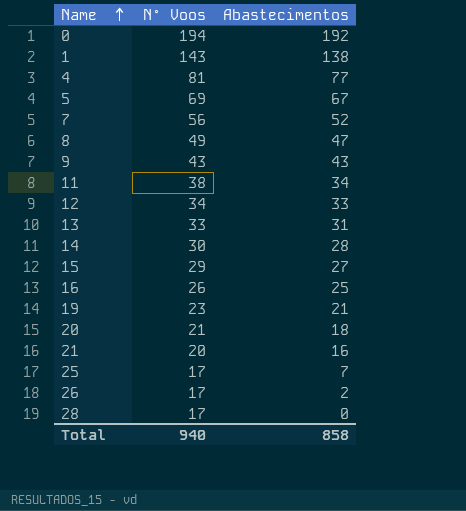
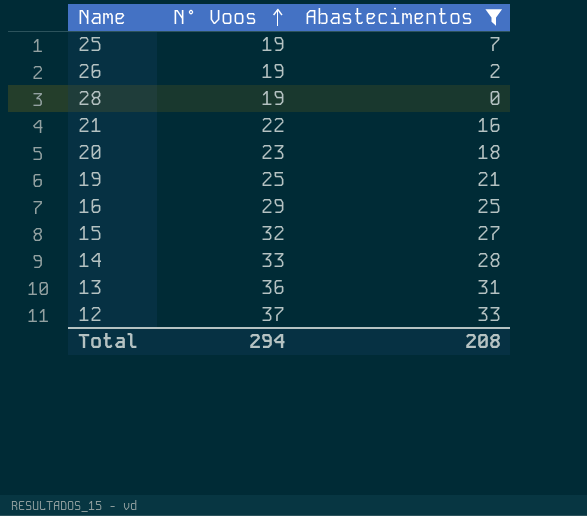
filter: none -> Abastecimentos <= 33
row order: Name ascending -> N° Voos ascending
25 | N° Voos: 17 -> 19
26 | N° Voos: 17 -> 19
28 | N° Voos: 17 -> 19
21 | N° Voos: 20 -> 22
20 | N° Voos: 21 -> 23
19 | N° Voos: 23 -> 25
16 | N° Voos: 26 -> 29
15 | N° Voos: 29 -> 32
14 | N° Voos: 30 -> 33
13 | N° Voos: 33 -> 36
12 | N° Voos: 34 -> 37
Total | N° Voos: 940 -> 294
Total | Abastecimentos: 858 -> 208

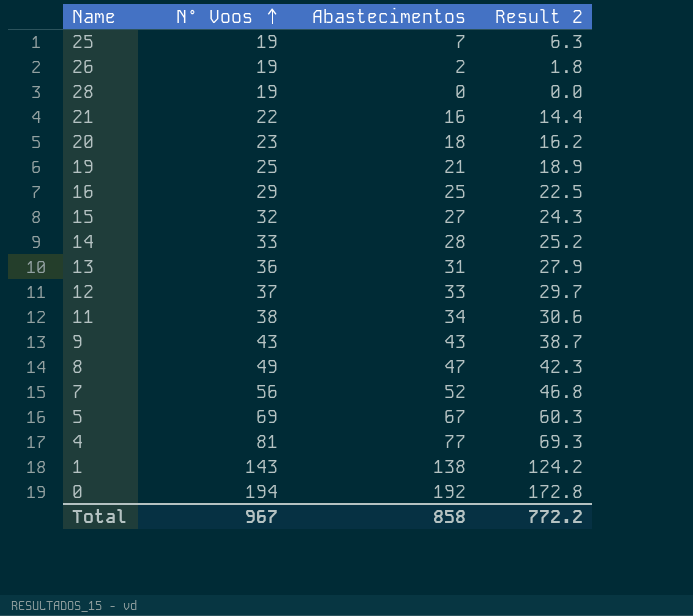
filter: Abastecimentos <= 33 -> none
column Result 2 | formula: none -> [Abastecimentos] * 0.9
Total | N° Voos: 294 -> 967
Total | Abastecimentos: 208 -> 858

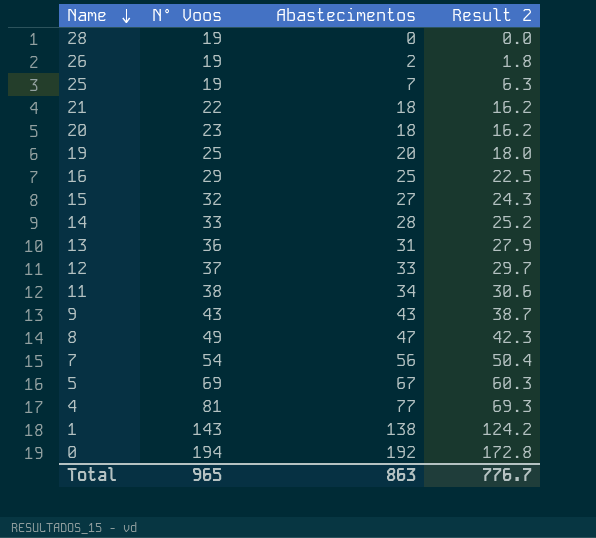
row order: N° Voos ascending -> Name descending
21 | Abastecimentos: 16 -> 18
21 | Result 2: 14.4 -> 16.2
19 | Abastecimentos: 21 -> 20
19 | Result 2: 18.9 -> 18.0
7 | N° Voos: 56 -> 54
7 | Abastecimentos: 52 -> 56
7 | Result 2: 46.8 -> 50.4
Total | N° Voos: 967 -> 965
Total | Abastecimentos: 858 -> 863
Total | Result 2: 772.2 -> 776.7

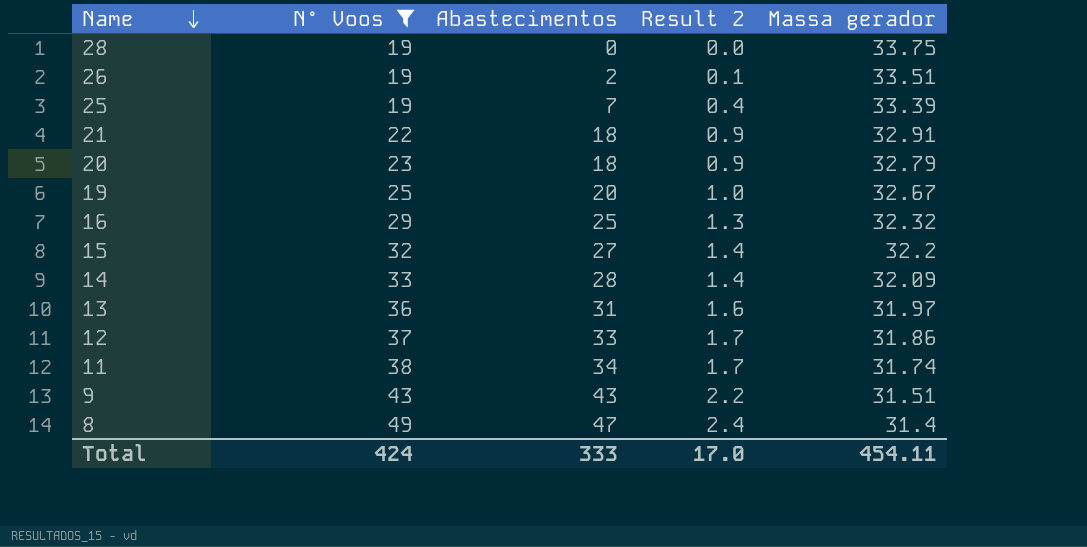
filter: none -> N° Voos <= 49
column Result 2 | formula: [Abastecimentos] * 0.9 -> [Abastecimentos] * 0.05
column Massa gerador | position: none -> 5
Total | N° Voos: 965 -> 424
Total | Abastecimentos: 863 -> 333
Total | Result 2: 776.7 -> 17.0

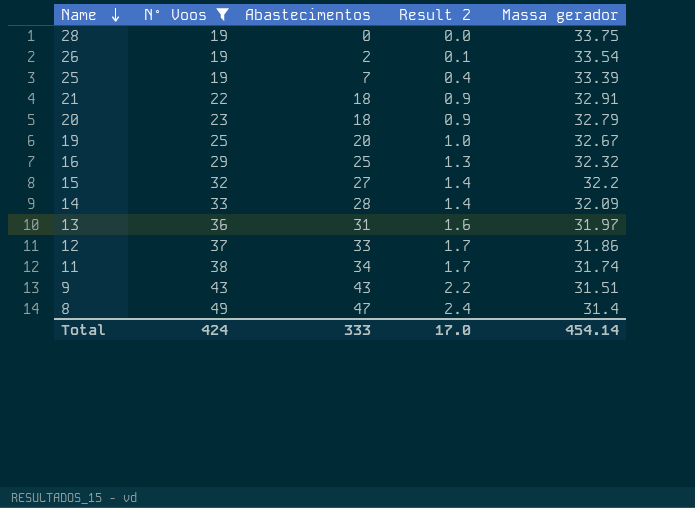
26 | Massa gerador: 33.51 -> 33.54
Total | Massa gerador: 454.11 -> 454.14

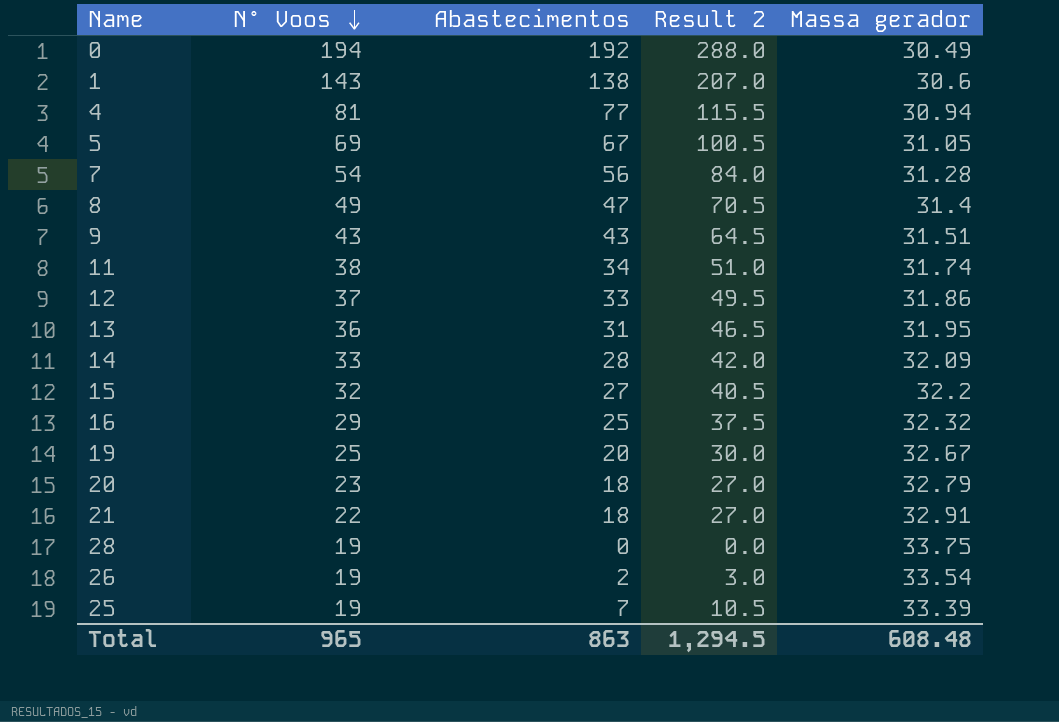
filter: N° Voos <= 49 -> none
row order: Name descending -> N° Voos descending
column Result 2 | formula: [Abastecimentos] * 0.05 -> [Abastecimentos] * 1.5
13 | Massa gerador: 31.97 -> 31.95
Total | N° Voos: 424 -> 965
Total | Abastecimentos: 333 -> 863
Total | Result 2: 17.0 -> 1,294.5
Total | Massa gerador: 454.14 -> 608.48

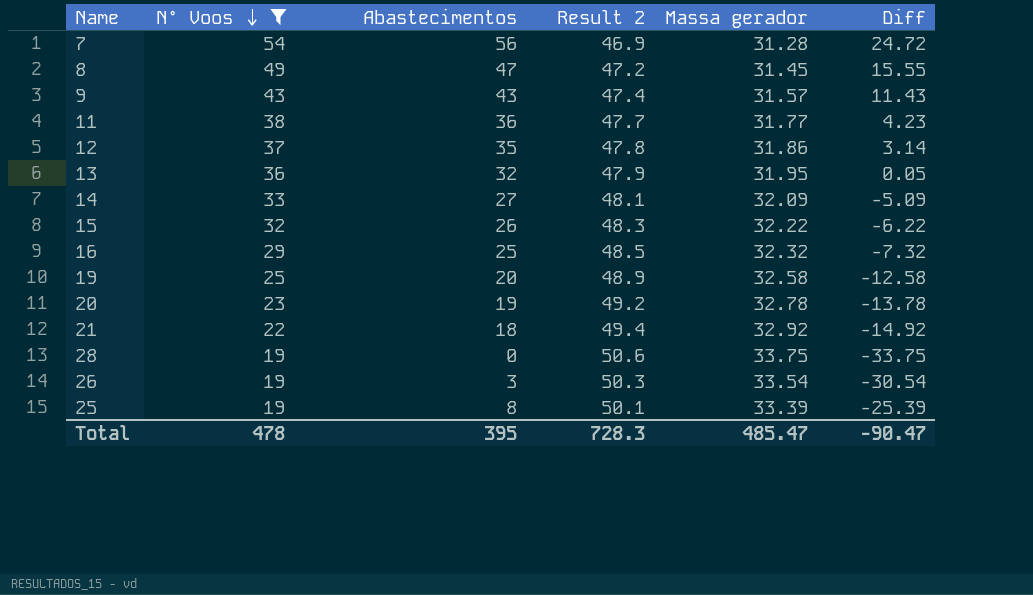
filter: none -> N° Voos <= 54
column Result 2 | formula: [Abastecimentos] * 1.5 -> [Massa gerador] * 1.5
column Diff | formula: none -> [Abastecimentos] - [Massa gerador]
8 | Massa gerador: 31.4 -> 31.45
9 | Massa gerador: 31.51 -> 31.57
11 | Abastecimentos: 34 -> 36
11 | Massa gerador: 31.74 -> 31.77
12 | Abastecimentos: 33 -> 35
13 | Abastecimentos: 31 -> 32
14 | Abastecimentos: 28 -> 27
15 | Abastecimentos: 27 -> 26
15 | Massa gerador: 32.2 -> 32.22
19 | Massa gerador: 32.67 -> 32.58
20 | Abastecimentos: 18 -> 19
20 | Massa gerador: 32.79 -> 32.78
21 | Massa gerador: 32.91 -> 32.92
26 | Abastecimentos: 2 -> 3
25 | Abastecimentos: 7 -> 8
Total | N° Voos: 965 -> 478
Total | Abastecimentos: 863 -> 395
Total | Result 2: 1,294.5 -> 728.3
Total | Massa gerador: 608.48 -> 485.47

